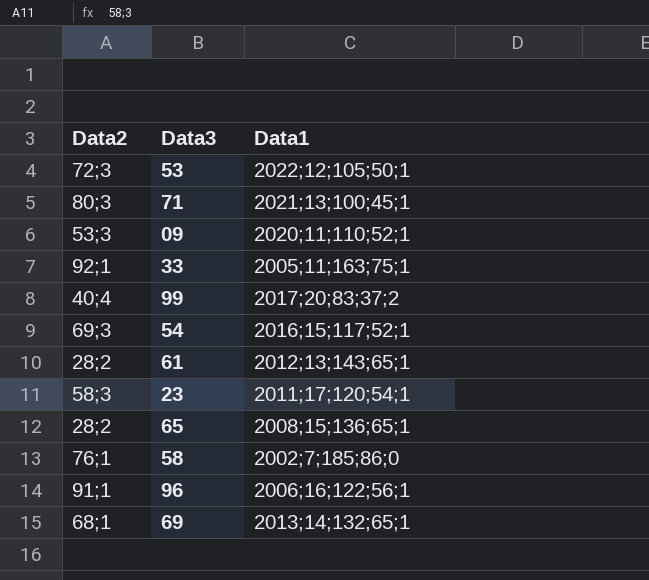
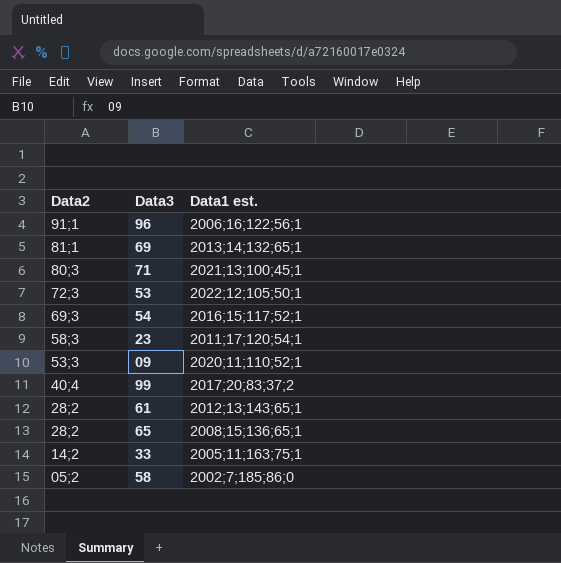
row order: none -> Data2 descending
column name: Data1 -> Data1 est.
69 | Data2: 68;1 -> 81;1
33 | Data2: 92;1 -> 14;2
58 | Data2: 76;1 -> 05;2

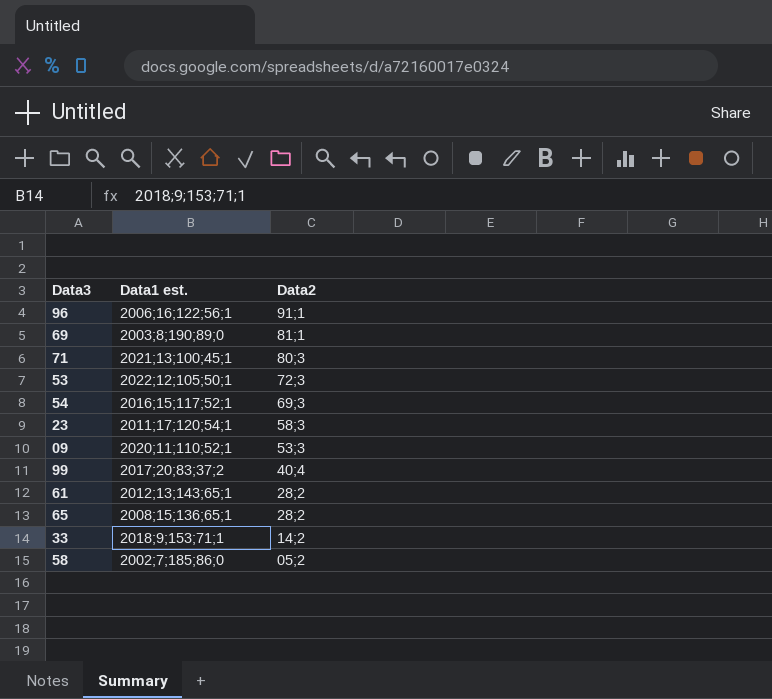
column Data2 | position: 1 -> 3
69 | Data1 est.: 2013;14;132;65;1 -> 2003;8;190;89;0
33 | Data1 est.: 2005;11;163;75;1 -> 2018;9;153;71;1

